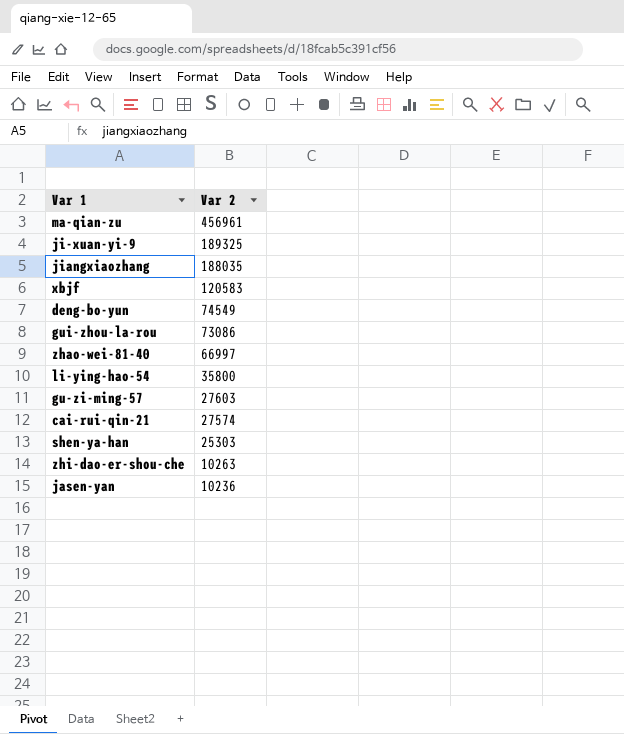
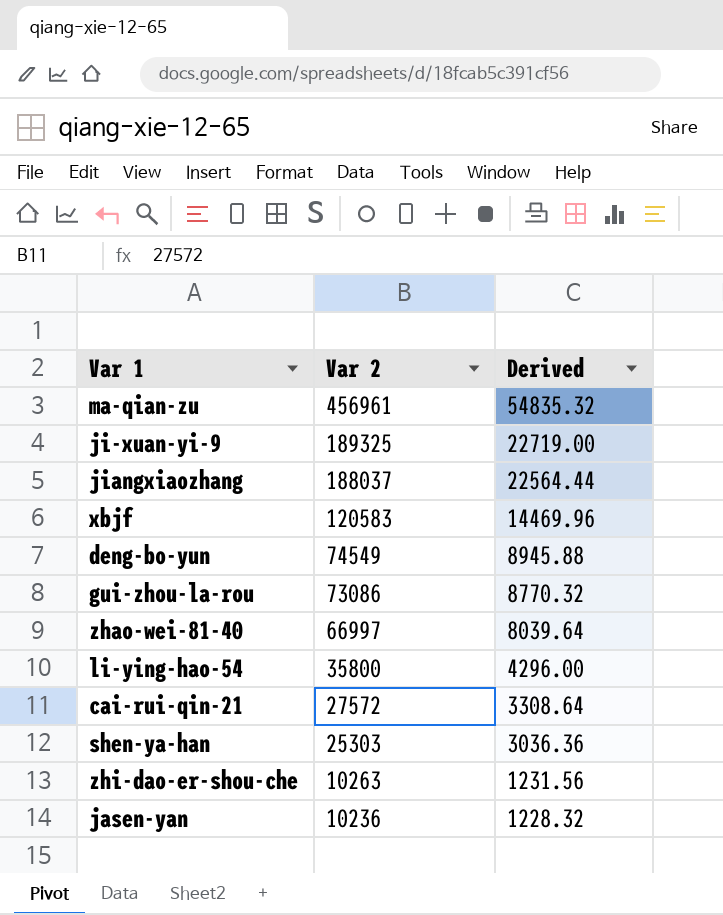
column Derived | formula: none -> [Var 2] * 0.12
row gu-zi-ming-57: 27603 -> none
jiangxiaozhang | Var 2: 188035 -> 188037
cai-rui-qin-21 | Var 2: 27574 -> 27572

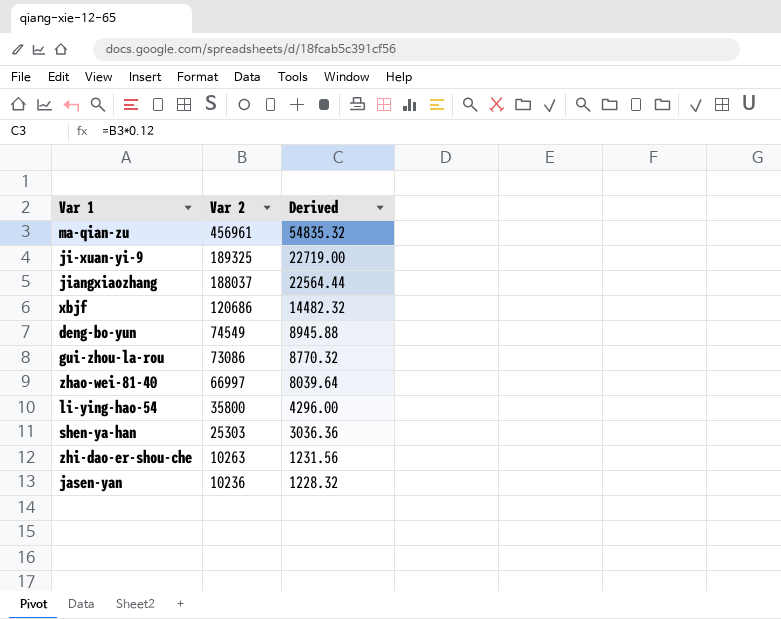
row cai-rui-qin-21: 27572 | 3308.64 -> none
xbjf | Var 2: 120583 -> 120686
xbjf | Derived: 14469.96 -> 14482.32

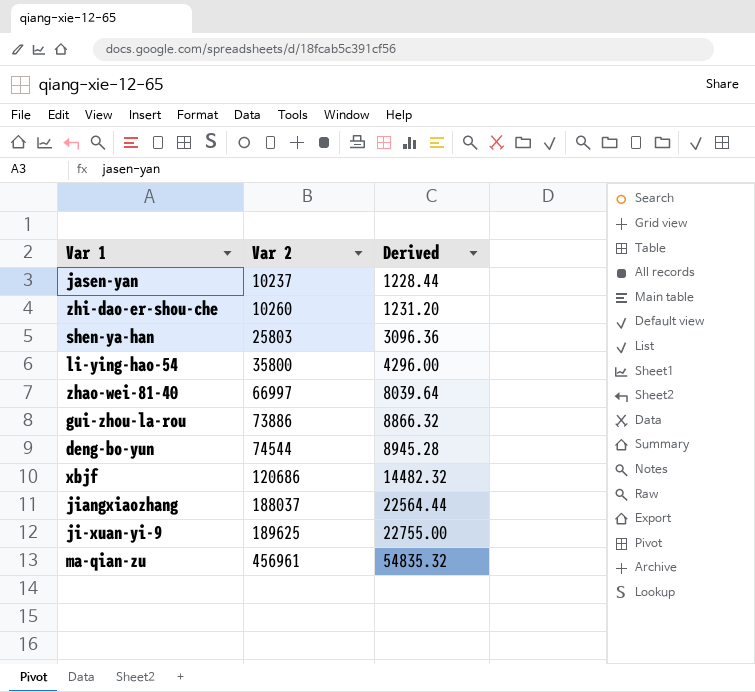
row order: Var 2 descending -> Var 2 ascending
jasen-yan | Var 2: 10236 -> 10237
jasen-yan | Derived: 1228.32 -> 1228.44
zhi-dao-er-shou-che | Var 2: 10263 -> 10260
zhi-dao-er-shou-che | Derived: 1231.56 -> 1231.20
shen-ya-han | Var 2: 25303 -> 25803
shen-ya-han | Derived: 3036.36 -> 3096.36
gui-zhou-la-rou | Var 2: 73086 -> 73886
gui-zhou-la-rou | Derived: 8770.32 -> 8866.32
deng-bo-yun | Var 2: 74549 -> 74544
deng-bo-yun | Derived: 8945.88 -> 8945.28
ji-xuan-yi-9 | Var 2: 189325 -> 189625
ji-xuan-yi-9 | Derived: 22719.00 -> 22755.00

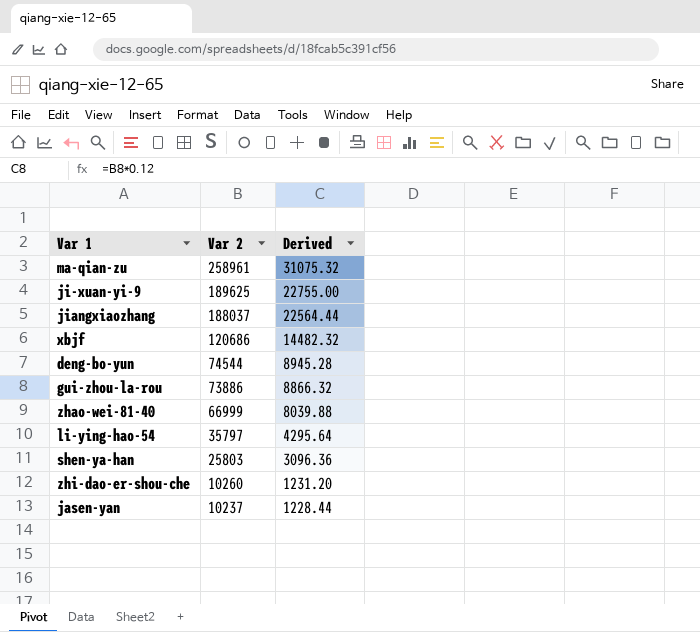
row order: Var 2 ascending -> Var 2 descending
ma-qian-zu | Var 2: 456961 -> 258961
ma-qian-zu | Derived: 54835.32 -> 31075.32
zhao-wei-81-40 | Var 2: 66997 -> 66999
zhao-wei-81-40 | Derived: 8039.64 -> 8039.88
li-ying-hao-54 | Var 2: 35800 -> 35797
li-ying-hao-54 | Derived: 4296.00 -> 4295.64

